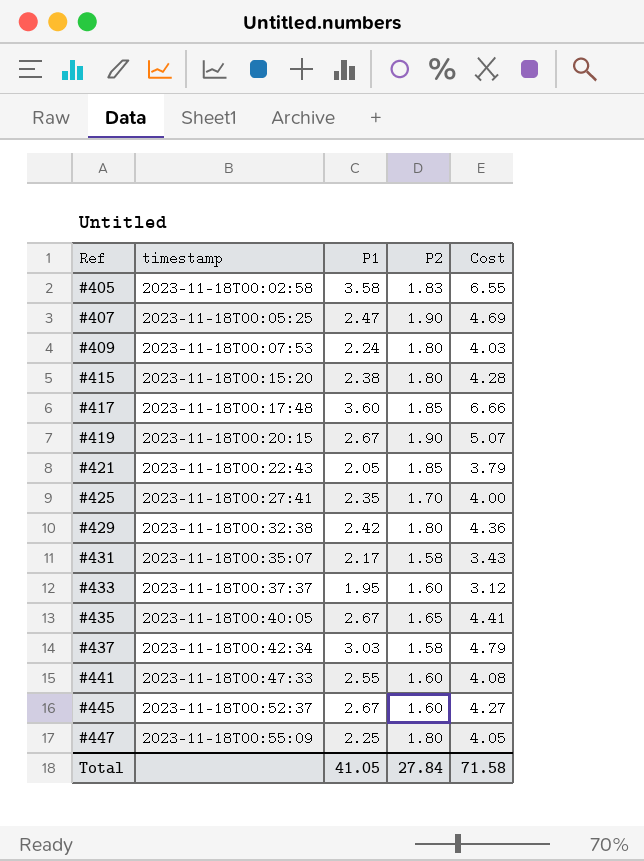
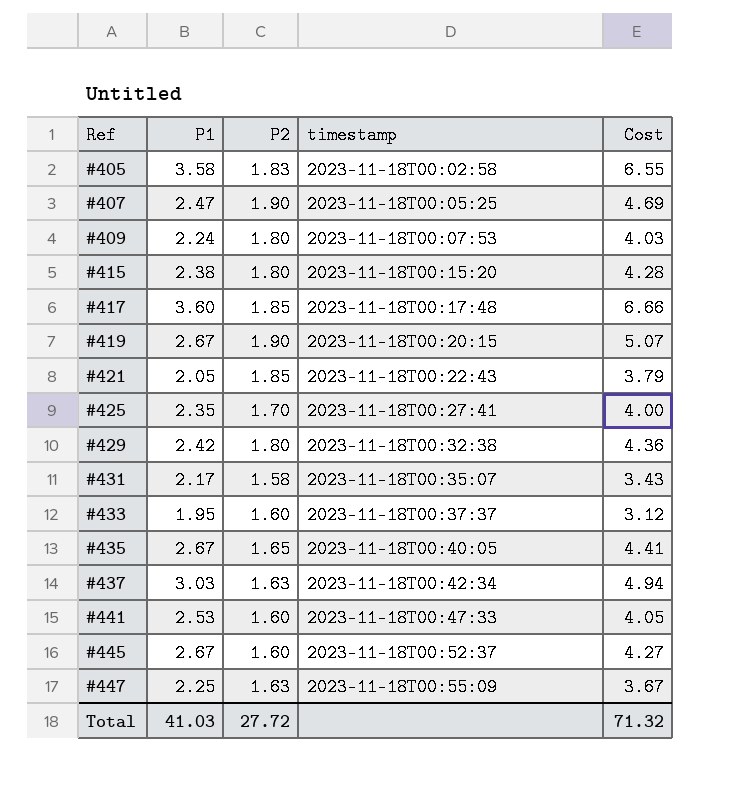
column timestamp | position: 2 -> 4
#437 | P2: 1.58 -> 1.63
#437 | Cost: 4.79 -> 4.94
#441 | P1: 2.55 -> 2.53
#441 | Cost: 4.08 -> 4.05
#447 | P2: 1.80 -> 1.63
#447 | Cost: 4.05 -> 3.67
Total | P1: 41.05 -> 41.03
Total | P2: 27.84 -> 27.72
Total | Cost: 71.58 -> 71.32

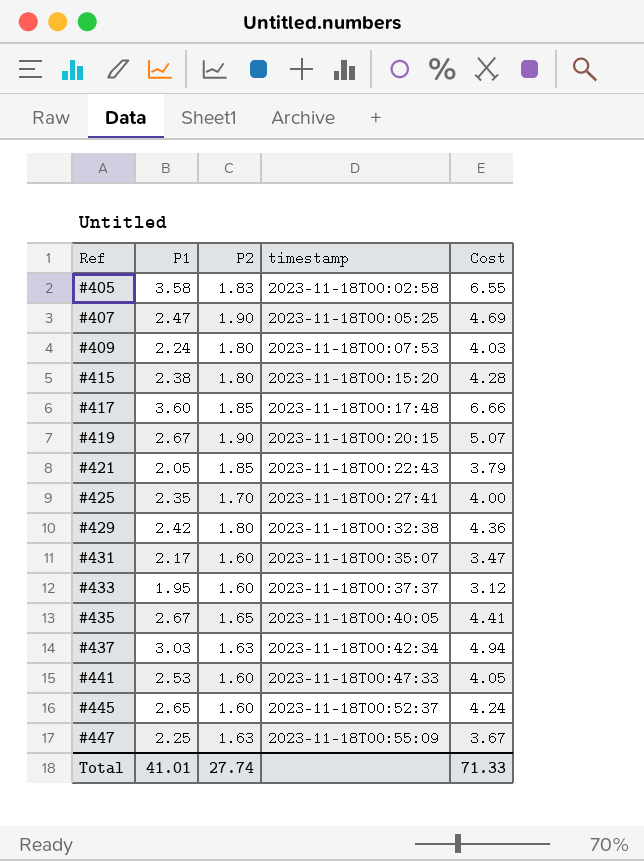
#431 | P2: 1.58 -> 1.60
#431 | Cost: 3.43 -> 3.47
#445 | P1: 2.67 -> 2.65
#445 | Cost: 4.27 -> 4.24
Total | P1: 41.03 -> 41.01
Total | P2: 27.72 -> 27.74
Total | Cost: 71.32 -> 71.33

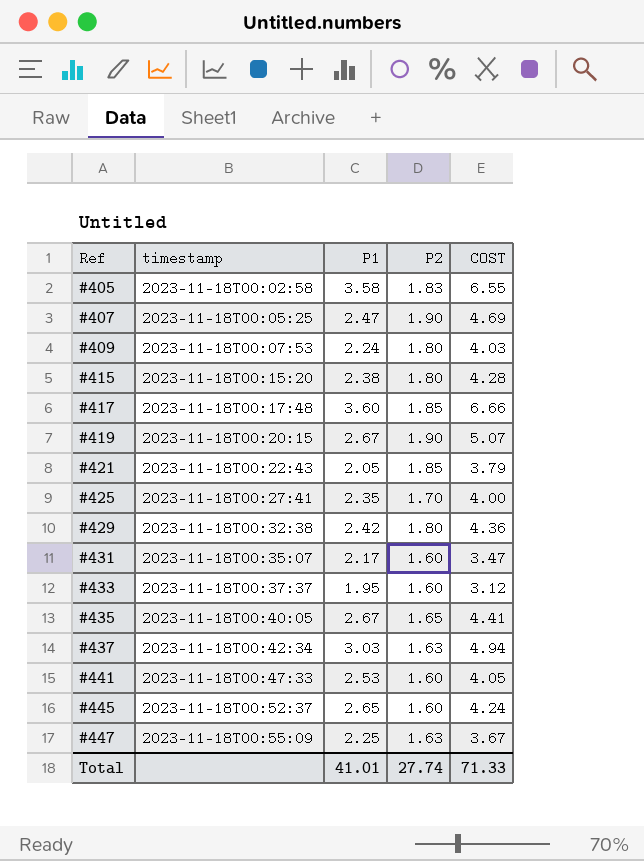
column timestamp | position: 4 -> 2
column name: Cost -> COST

